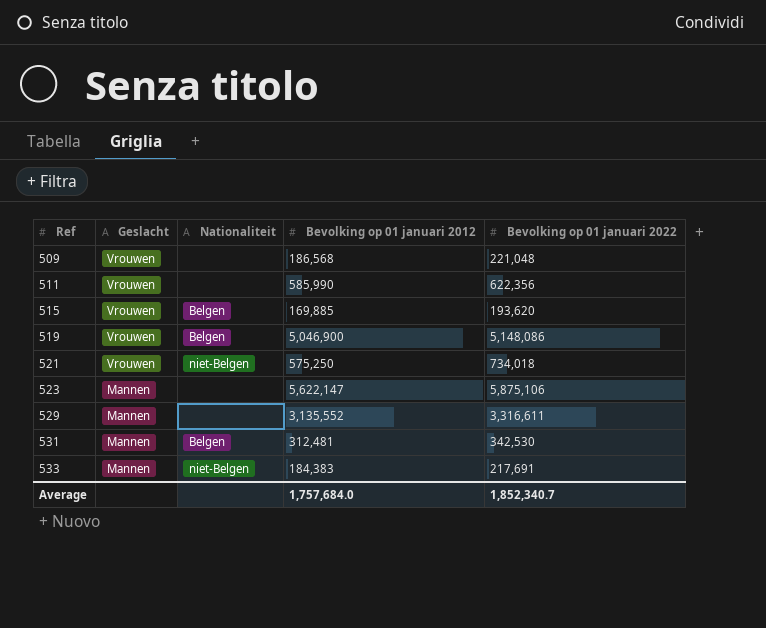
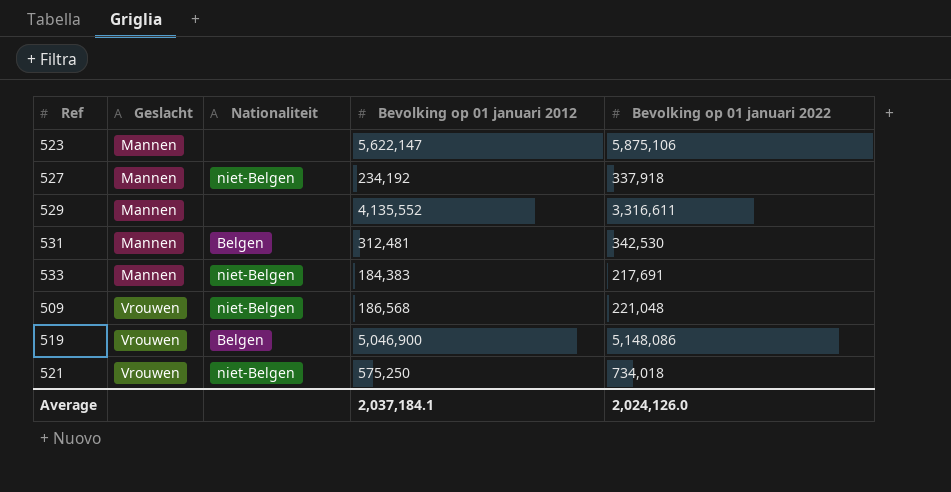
row order: Ref ascending -> Geslacht ascending
row 511: Vrouwen | none | 585,990 | 622,356 -> none
row 515: Vrouwen | Belgen | 169,885 | 193,620 -> none
row 527: none -> Mannen | niet-Belgen | 234,192 | 337,918
529 | Bevolking op 01 januari 2012: 3,135,552 -> 4,135,552
509 | Nationaliteit: none -> niet-Belgen
Average | Bevolking op 01 januari 2012: 1,757,684.0 -> 2,037,184.1
Average | Bevolking op 01 januari 2022: 1,852,340.7 -> 2,024,126.0

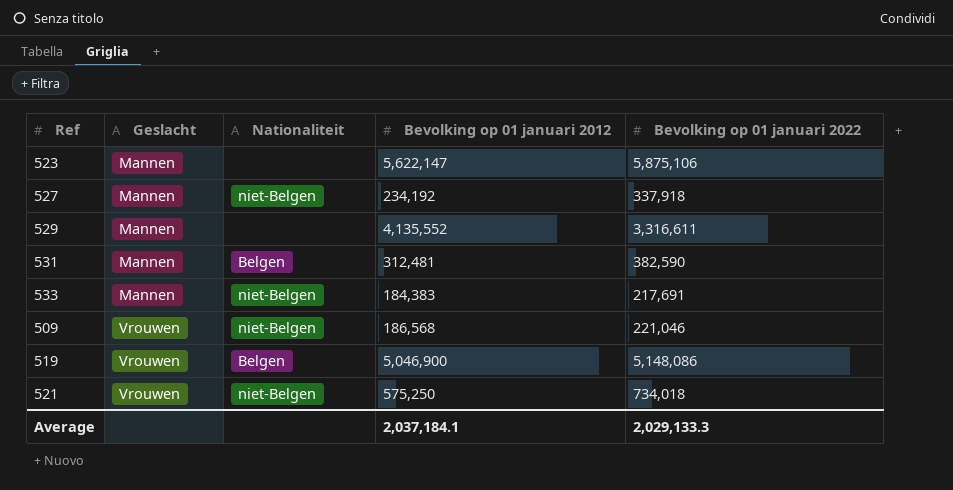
531 | Bevolking op 01 januari 2022: 342,530 -> 382,590
509 | Bevolking op 01 januari 2022: 221,048 -> 221,046
Average | Bevolking op 01 januari 2022: 2,024,126.0 -> 2,029,133.3

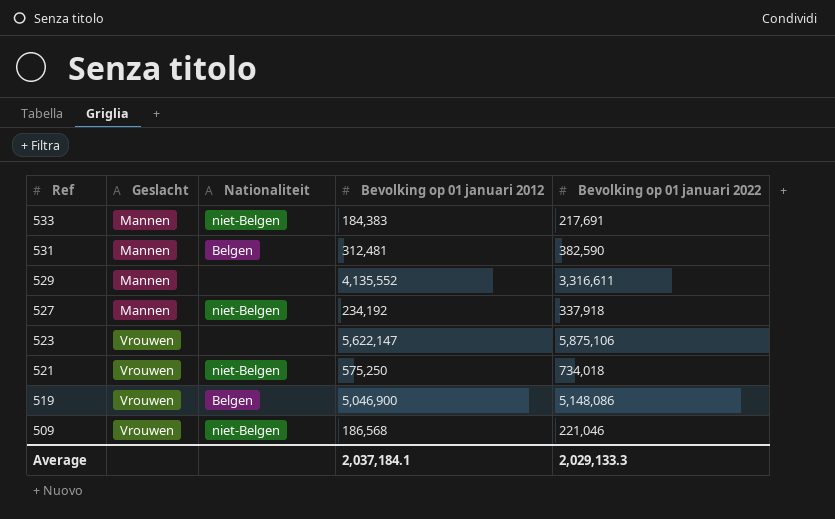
row order: Geslacht ascending -> Ref descending
523 | Geslacht: Mannen -> Vrouwen

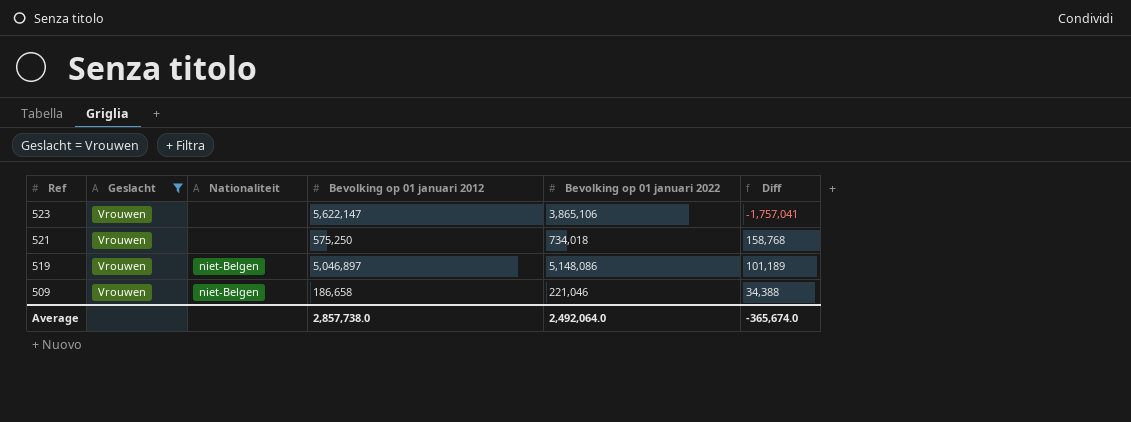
filter: none -> Geslacht = Vrouwen
column Diff | formula: none -> [Bevolking op 01 januari 2022] - [Bevolking op 01 januari 2012]
523 | Bevolking op 01 januari 2022: 5,875,106 -> 3,865,106
521 | Nationaliteit: niet-Belgen -> none
519 | Nationaliteit: Belgen -> niet-Belgen
519 | Bevolking op 01 januari 2012: 5,046,900 -> 5,046,897
509 | Bevolking op 01 januari 2012: 186,568 -> 186,658
Average | Bevolking op 01 januari 2012: 2,037,184.1 -> 2,857,738.0
Average | Bevolking op 01 januari 2022: 2,029,133.3 -> 2,492,064.0

